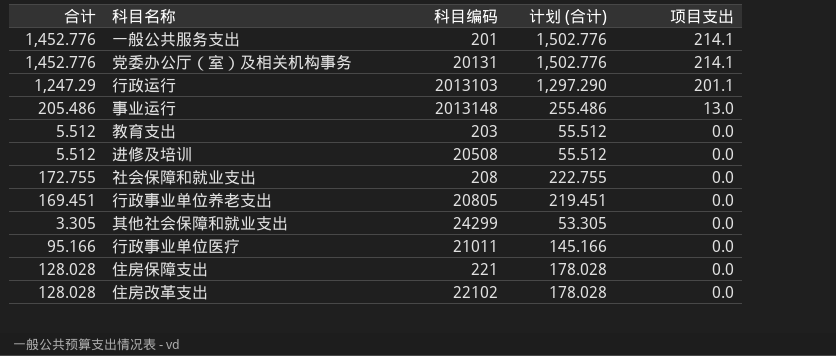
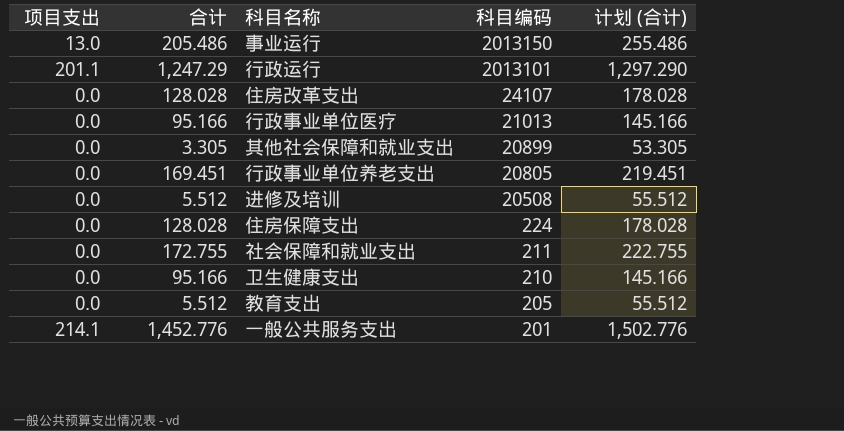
row order: 项目支出 descending -> 科目编码 descending
column 项目支出 | position: 5 -> 1
row 党委办公厅（室）及相关机构事务: 1,452.776 | 20131 | 1,502.776 | 214.1 -> none
事业运行 | 科目编码: 2013148 -> 2013150
行政运行 | 科目编码: 2013103 -> 2013101
住房改革支出 | 科目编码: 22102 -> 24107
行政事业单位医疗 | 科目编码: 21011 -> 21013
其他社会保障和就业支出 | 科目编码: 24299 -> 20899
住房保障支出 | 科目编码: 221 -> 224
社会保障和就业支出 | 科目编码: 208 -> 211
row 卫生健康支出: none -> 0.0 | 95.166 | 210 | 145.166
教育支出 | 科目编码: 203 -> 205

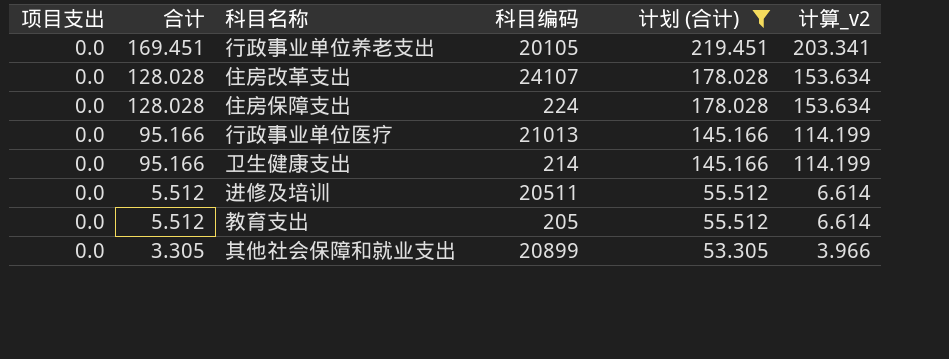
filter: none -> 计划 (合计) <= 219.451
row order: 科目编码 descending -> 合计 descending
column 计算_v2 | formula: none -> [合计] * 1.2
行政事业单位养老支出 | 科目编码: 20805 -> 20105
卫生健康支出 | 科目编码: 210 -> 214
进修及培训 | 科目编码: 20508 -> 20511

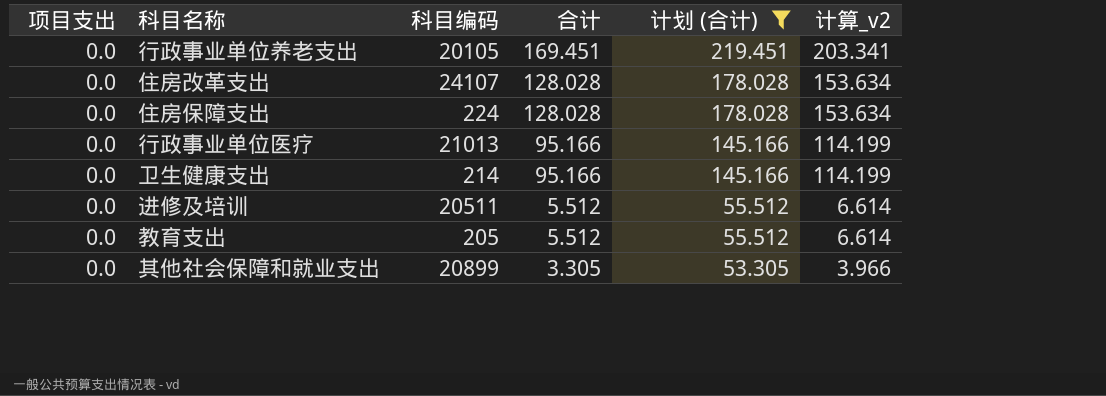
column 合计 | position: 2 -> 4

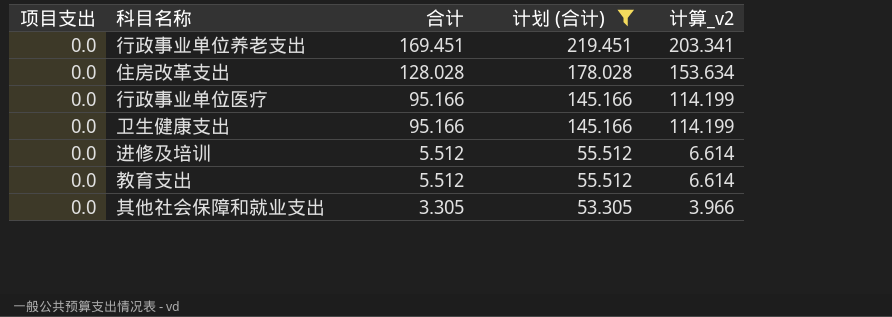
column 科目编码 | position: 3 -> none
row 住房保障支出: 0.0 | 224 | 128.028 | 178.028 | 153.634 -> none

